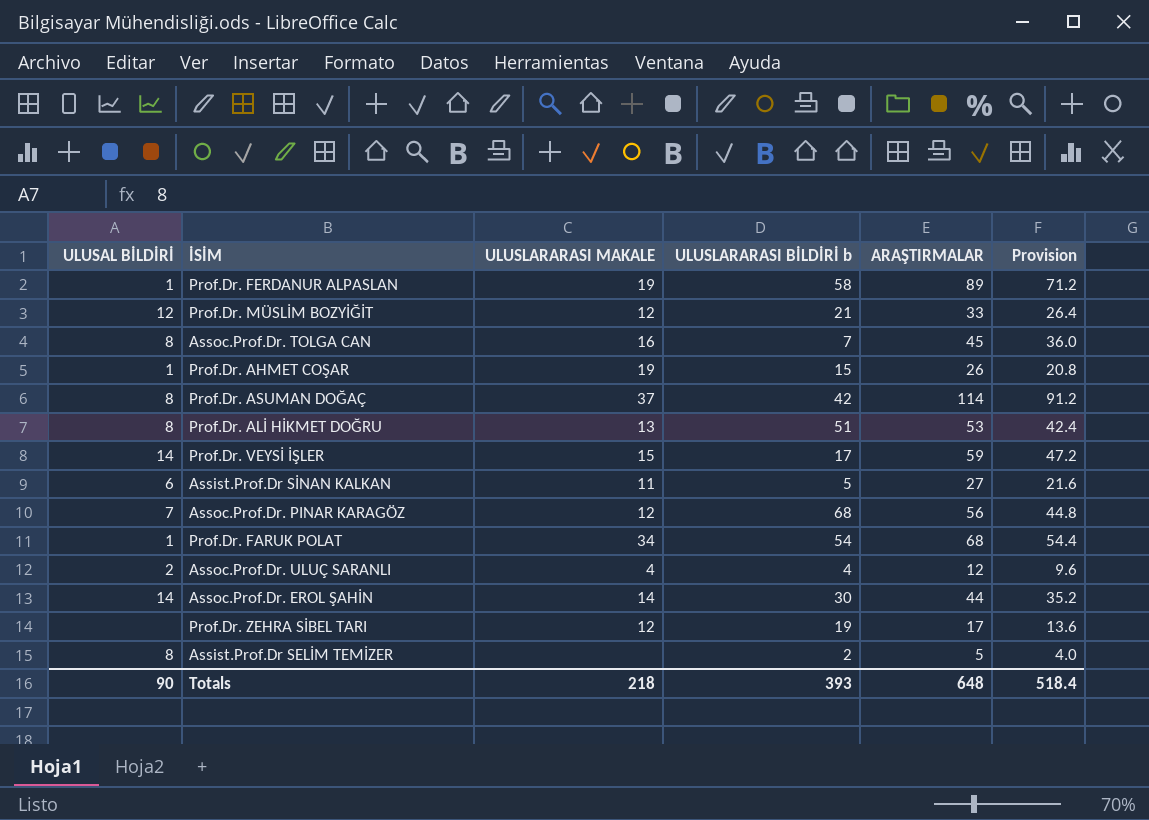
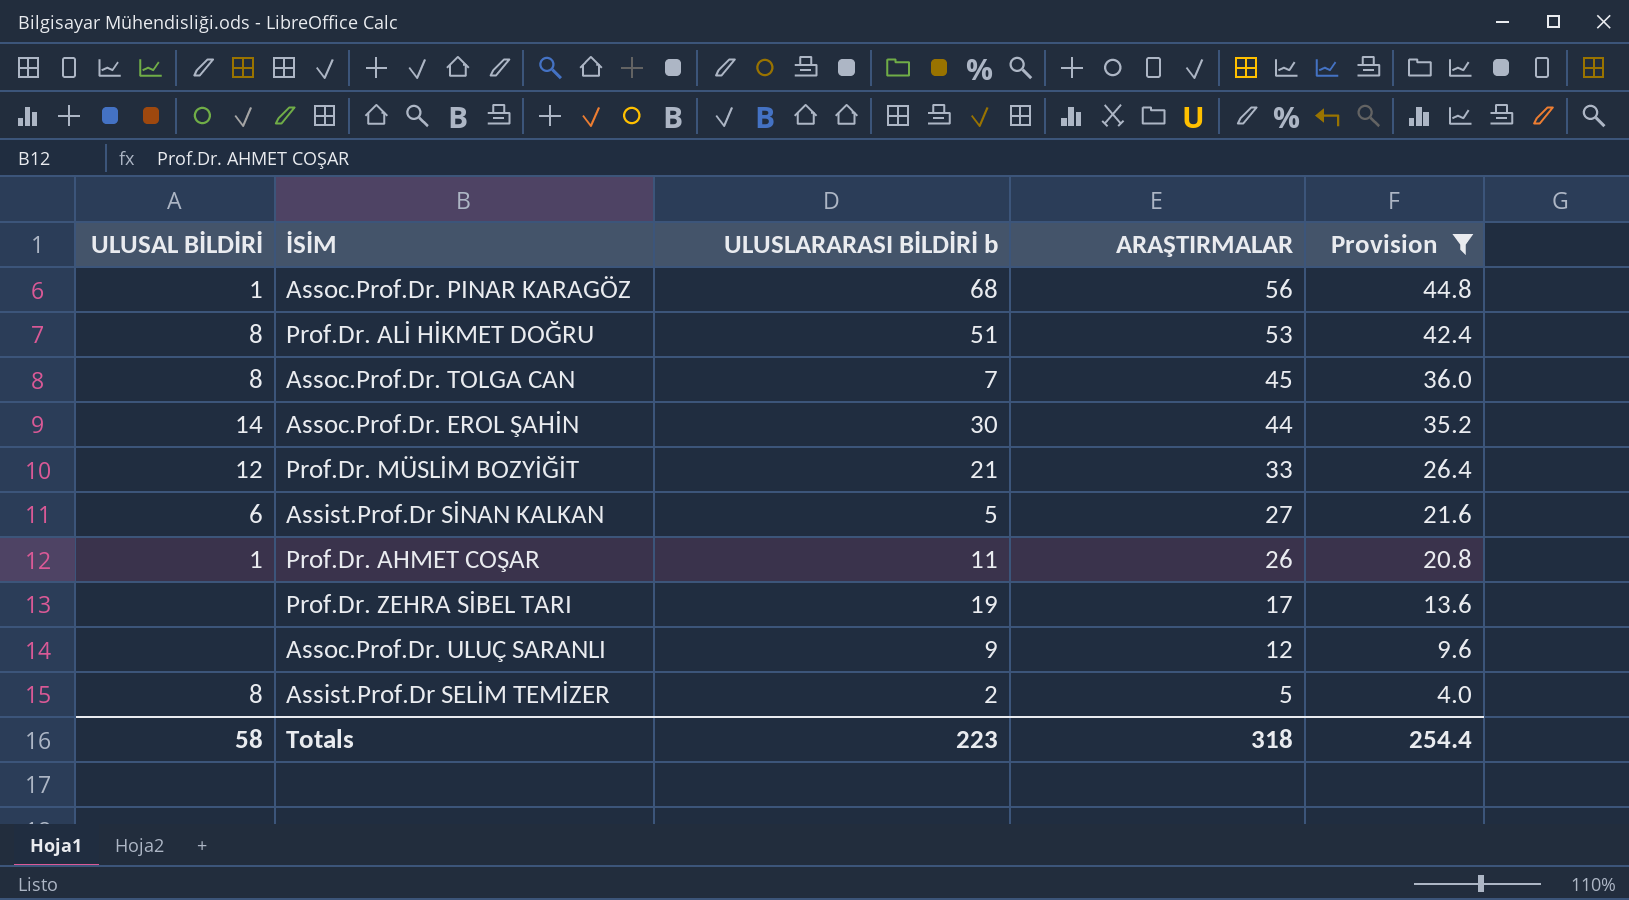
filter: none -> Provision <= 44.8
row order: none -> ARAŞTIRMALAR descending
column ULUSLARARASI MAKALE | position: 3 -> none
Assoc.Prof.Dr. PINAR KARAGÖZ | ULUSAL BİLDİRİ: 7 -> 1
Prof.Dr. AHMET COŞAR | ULUSLARARASI BİLDİRİ b: 15 -> 11
Assoc.Prof.Dr. ULUÇ SARANLI | ULUSAL BİLDİRİ: 2 -> none
Assoc.Prof.Dr. ULUÇ SARANLI | ULUSLARARASI BİLDİRİ b: 4 -> 9
Totals | ULUSAL BİLDİRİ: 90 -> 58
Totals | ULUSLARARASI BİLDİRİ b: 393 -> 223
Totals | ARAŞTIRMALAR: 648 -> 318
Totals | Provision: 518.4 -> 254.4

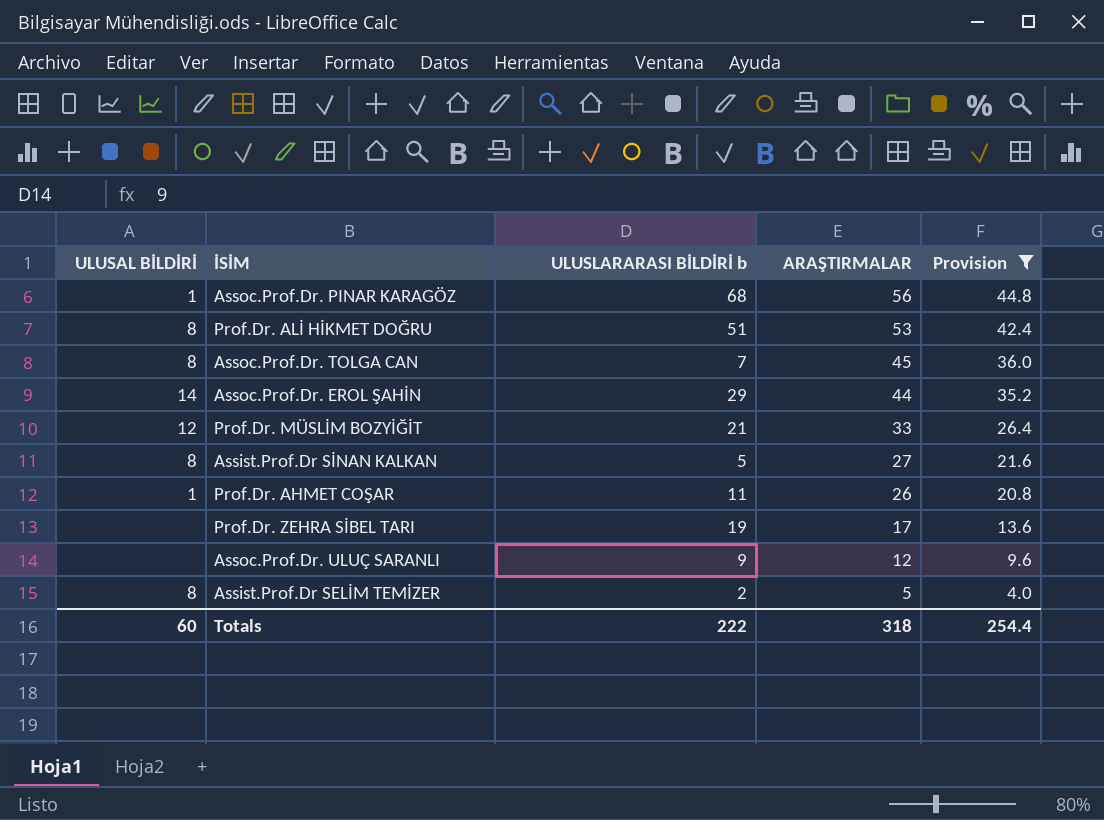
Assoc.Prof.Dr. EROL ŞAHİN | ULUSLARARASI BİLDİRİ b: 30 -> 29
Assist.Prof.Dr SİNAN KALKAN | ULUSAL BİLDİRİ: 6 -> 8
Totals | ULUSAL BİLDİRİ: 58 -> 60
Totals | ULUSLARARASI BİLDİRİ b: 223 -> 222

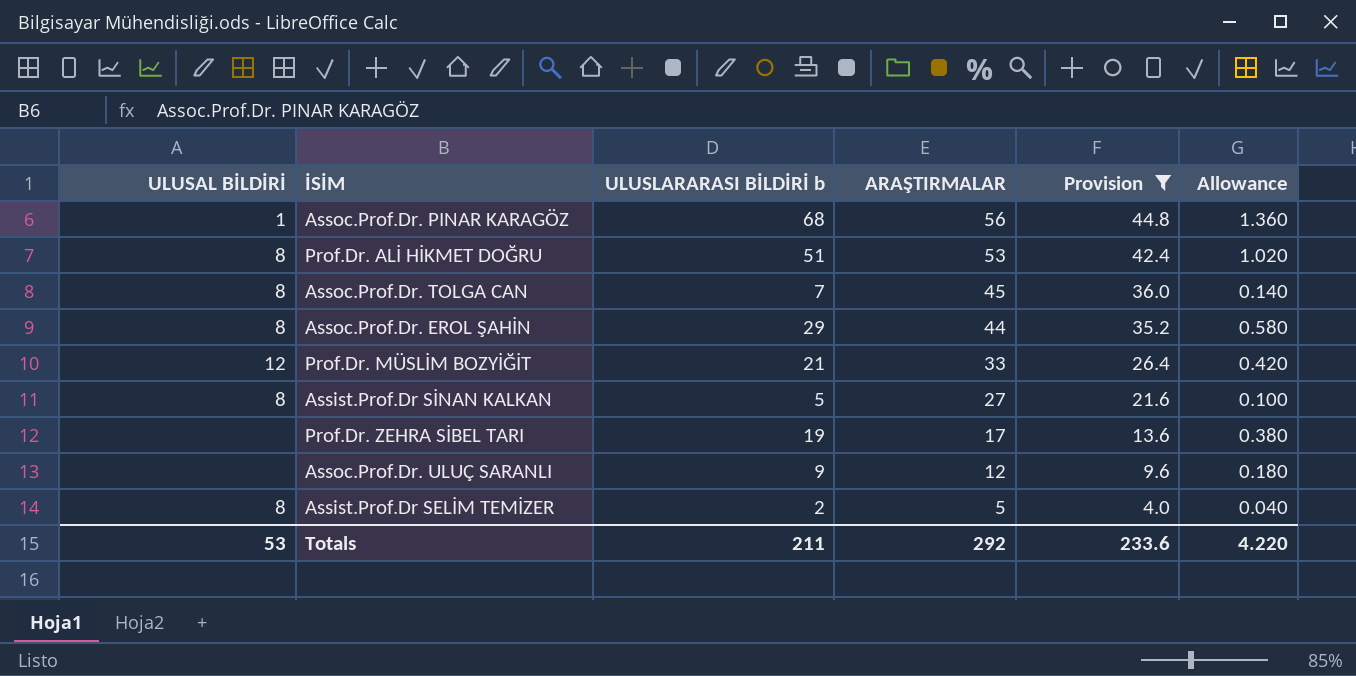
column Allowance | formula: none -> [ULUSLARARASI BİLDİRİ b] * 0.02
row Prof.Dr. AHMET COŞAR: 1 | 11 | 26 | 20.8 -> none
Assoc.Prof.Dr. EROL ŞAHİN | ULUSAL BİLDİRİ: 14 -> 8
Totals | ULUSAL BİLDİRİ: 60 -> 53
Totals | ULUSLARARASI BİLDİRİ b: 222 -> 211
Totals | ARAŞTIRMALAR: 318 -> 292
Totals | Provision: 254.4 -> 233.6

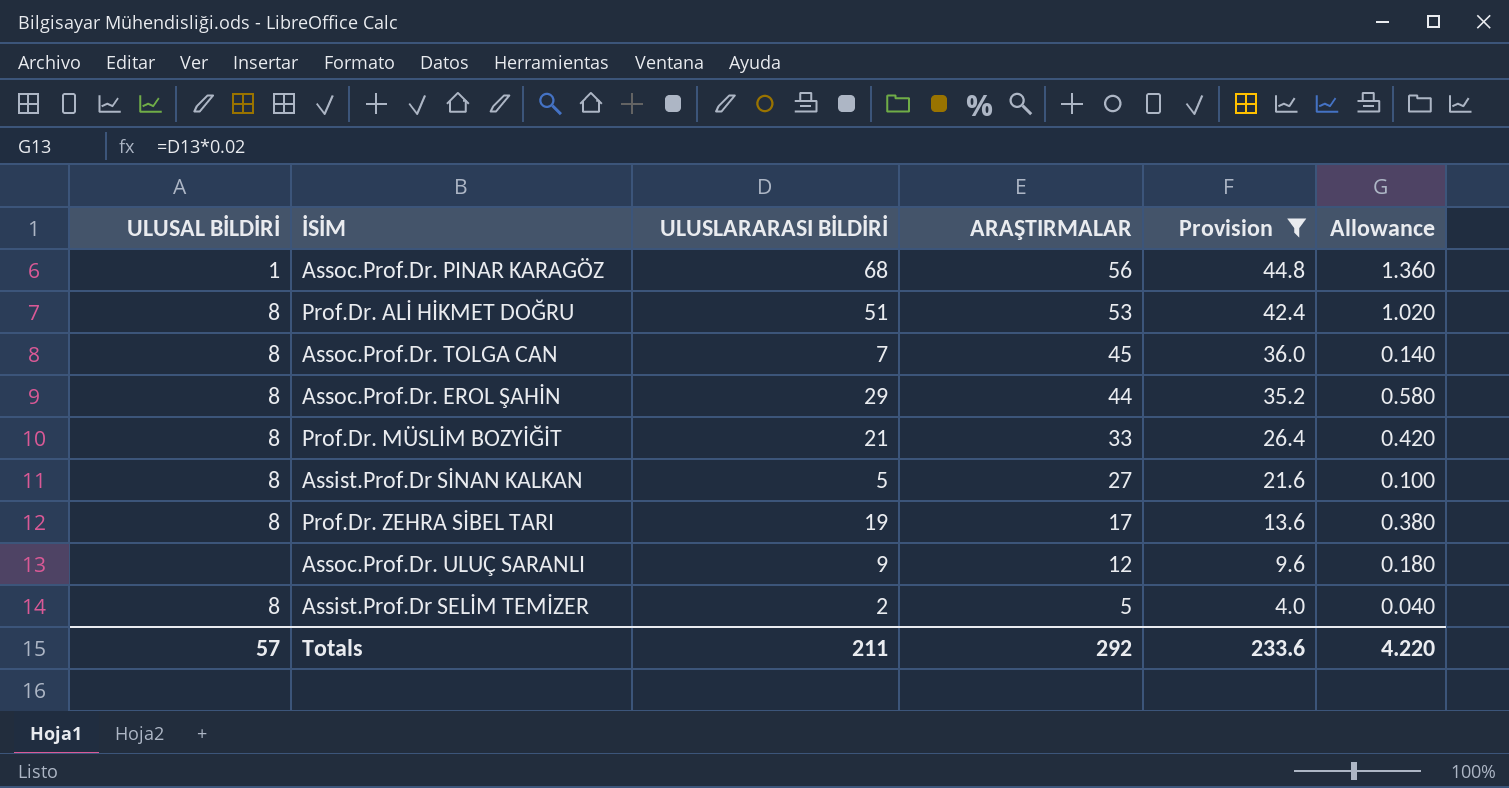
column name: ULUSLARARASI BİLDİRİ b -> ULUSLARARASI BİLDİRİ
Prof.Dr. MÜSLİM BOZYİĞİT | ULUSAL BİLDİRİ: 12 -> 8
Prof.Dr. ZEHRA SİBEL TARI | ULUSAL BİLDİRİ: none -> 8
Totals | ULUSAL BİLDİRİ: 53 -> 57

